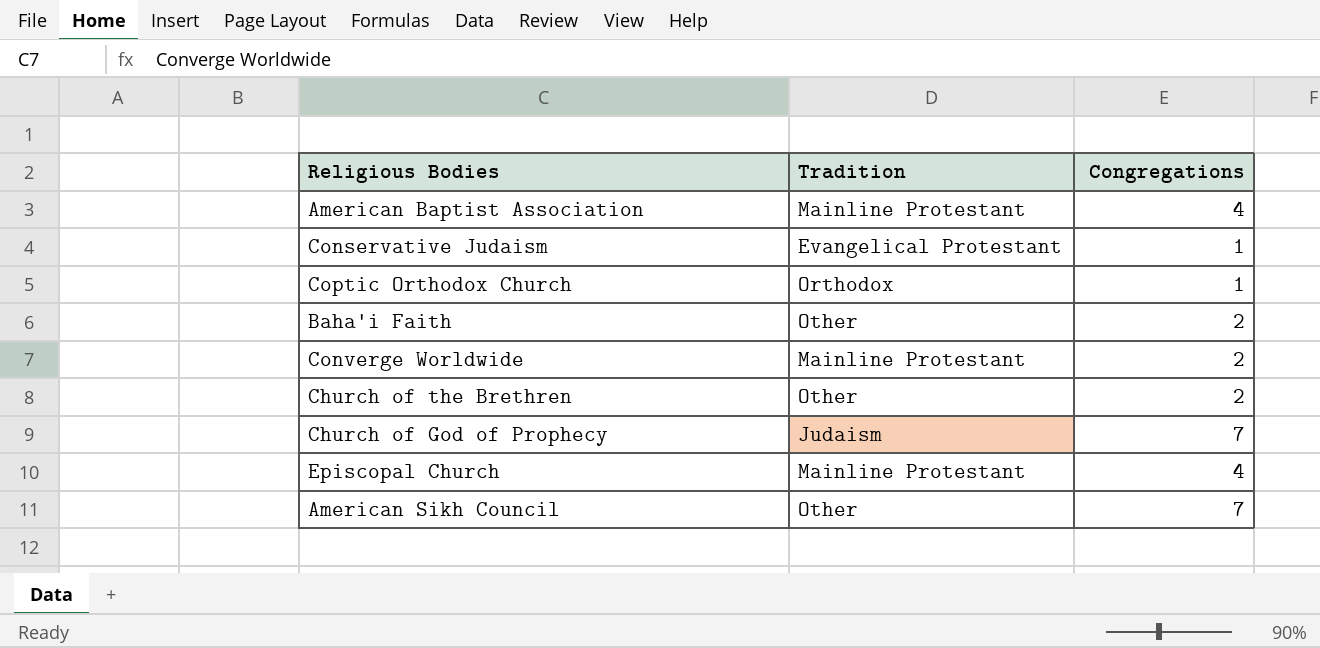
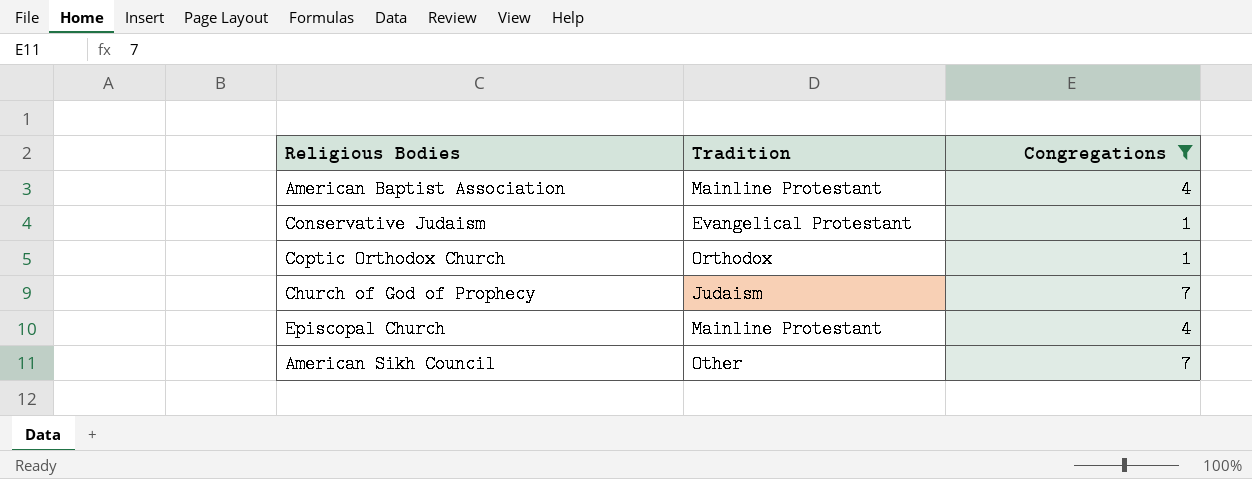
filter: none -> Congregations != 2

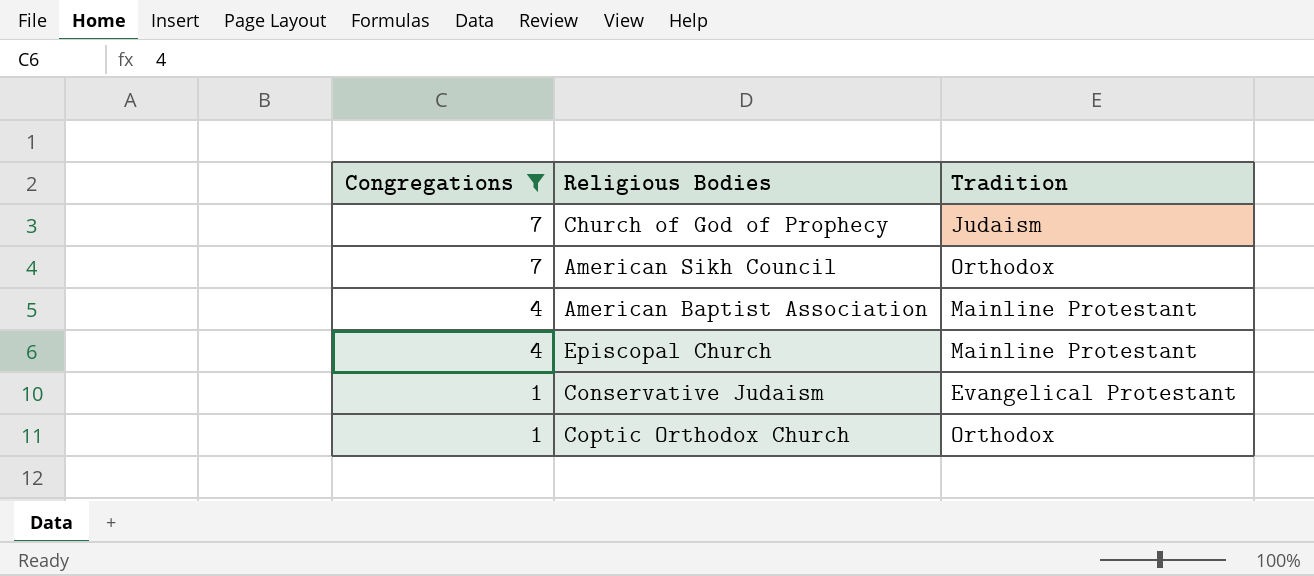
row order: none -> Congregations descending
column Congregations | position: 3 -> 1
American Sikh Council | Tradition: Other -> Orthodox

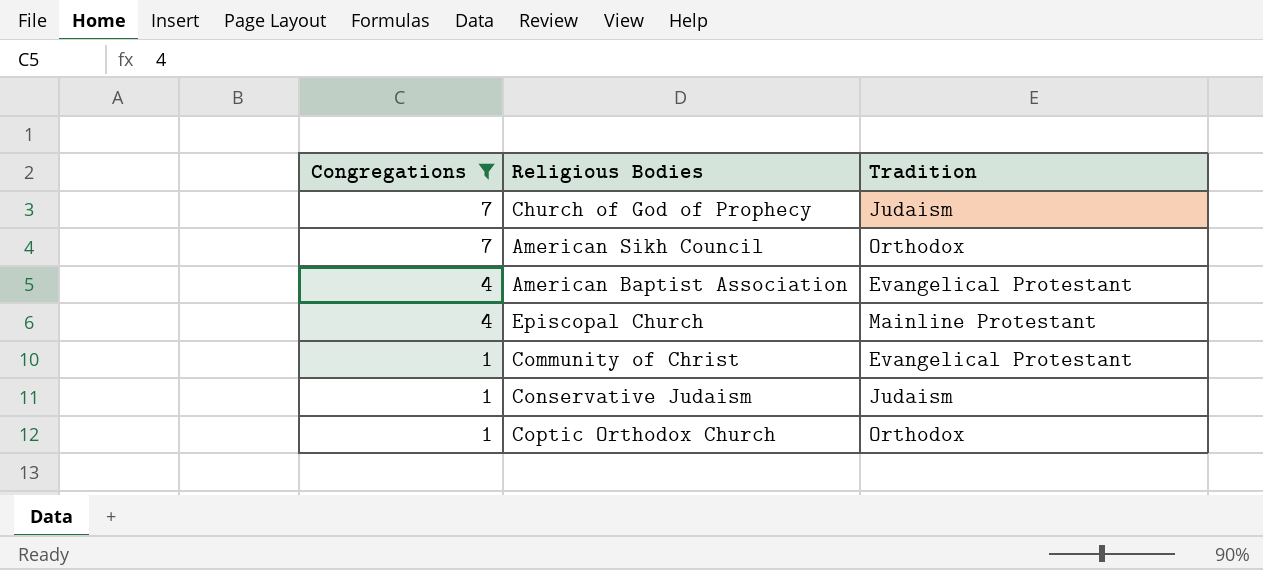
American Baptist Association | Tradition: Mainline Protestant -> Evangelical Protestant
row Community of Christ: none -> 1 | Evangelical Protestant
Conservative Judaism | Tradition: Evangelical Protestant -> Judaism

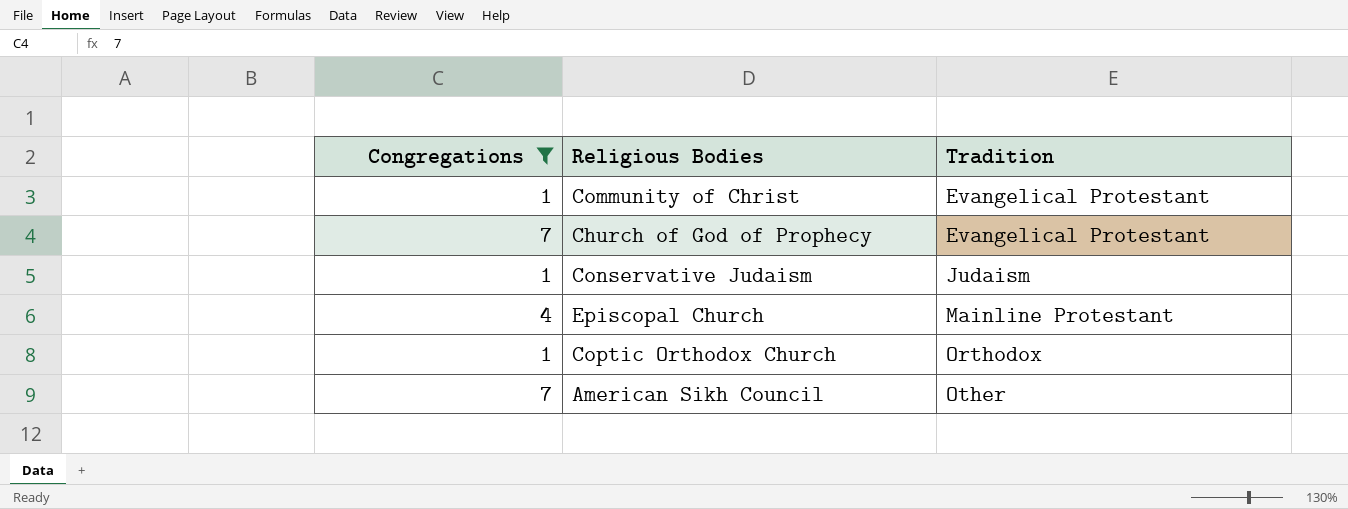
row order: Congregations descending -> Tradition ascending
row American Baptist Association: 4 | Evangelical Protestant -> none
Church of God of Prophecy | Tradition: Judaism -> Evangelical Protestant
American Sikh Council | Tradition: Orthodox -> Other

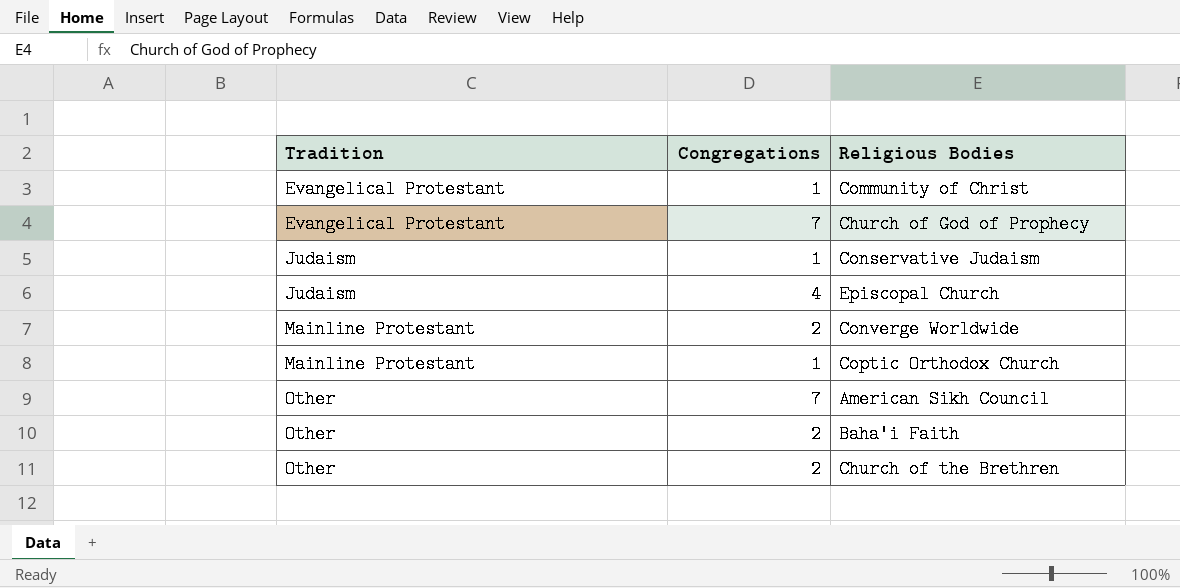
filter: Congregations != 2 -> none
column Tradition | position: 3 -> 1
Episcopal Church | Tradition: Mainline Protestant -> Judaism
Coptic Orthodox Church | Tradition: Orthodox -> Mainline Protestant

